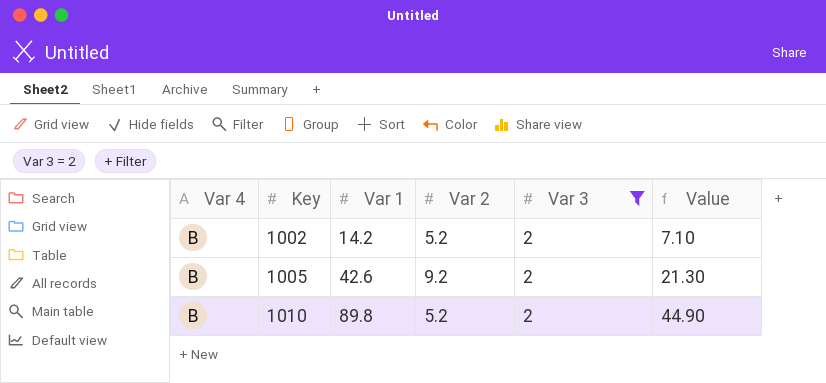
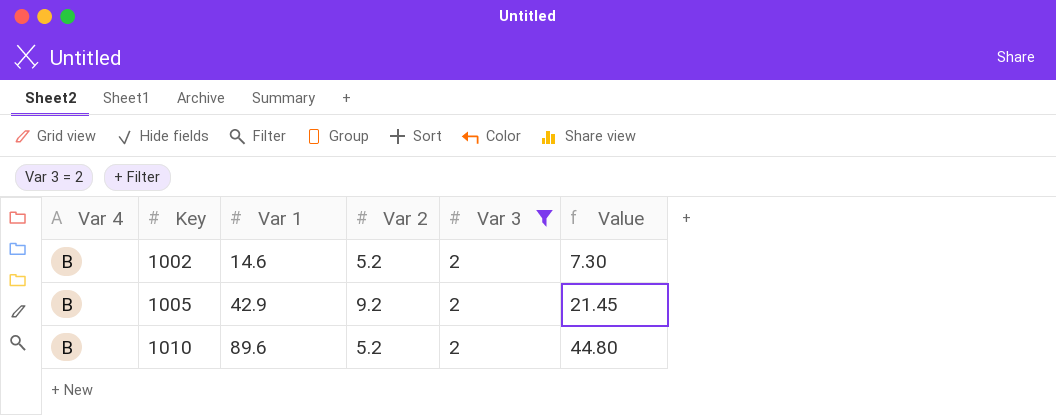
1002 | Var 1: 14.2 -> 14.6
1002 | Value: 7.10 -> 7.30
1005 | Var 1: 42.6 -> 42.9
1005 | Value: 21.30 -> 21.45
1010 | Var 1: 89.8 -> 89.6
1010 | Value: 44.90 -> 44.80

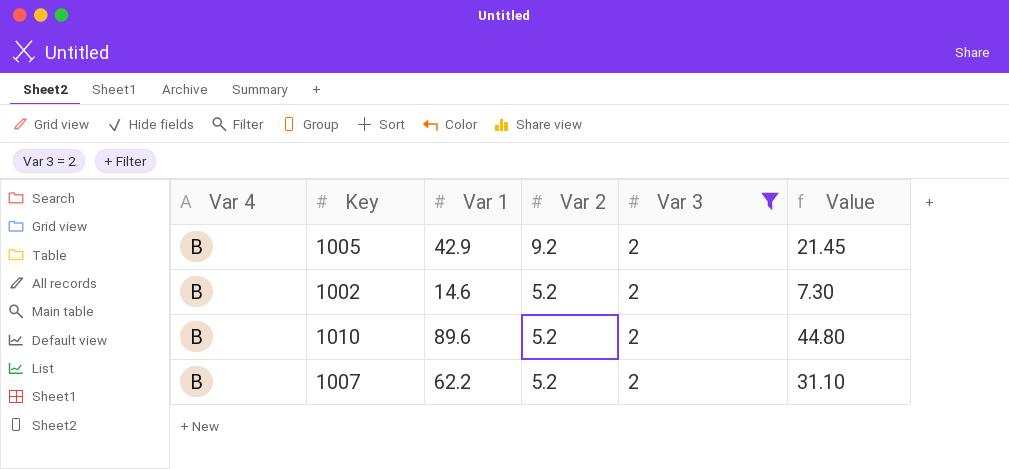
row order: Key ascending -> Var 2 descending
row 1007: none -> B | 62.2 | 5.2 | 2 | 31.10

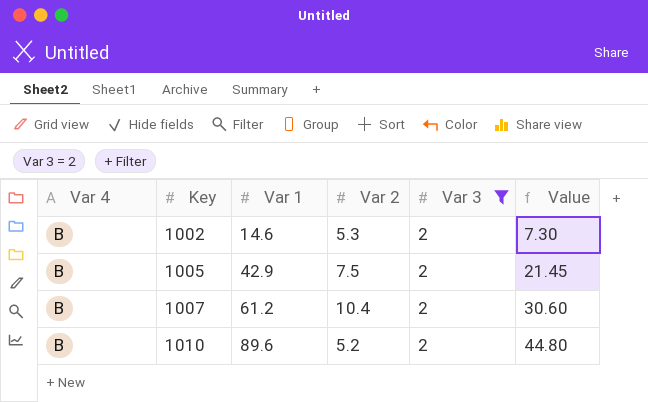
row order: Var 2 descending -> Key ascending
1002 | Var 2: 5.2 -> 5.3
1005 | Var 2: 9.2 -> 7.5
1007 | Var 1: 62.2 -> 61.2
1007 | Var 2: 5.2 -> 10.4
1007 | Value: 31.10 -> 30.60

